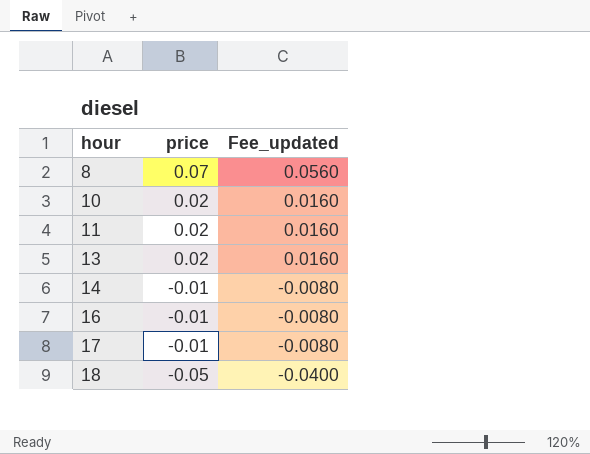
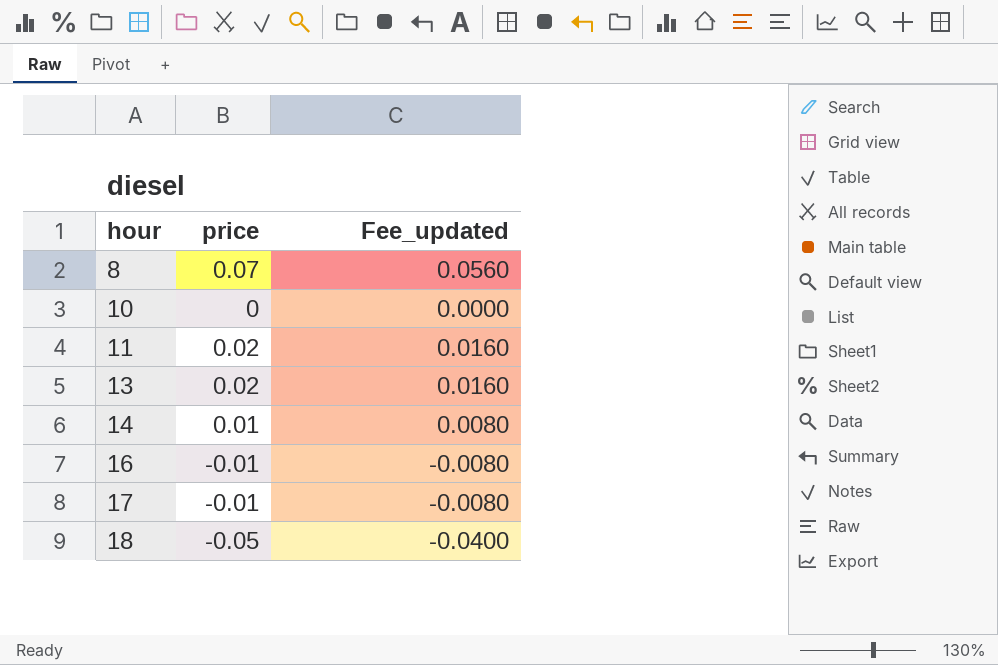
10 | price: 0.02 -> 0
10 | Fee_updated: 0.0160 -> 0.0000
14 | price: -0.01 -> 0.01
14 | Fee_updated: -0.0080 -> 0.0080

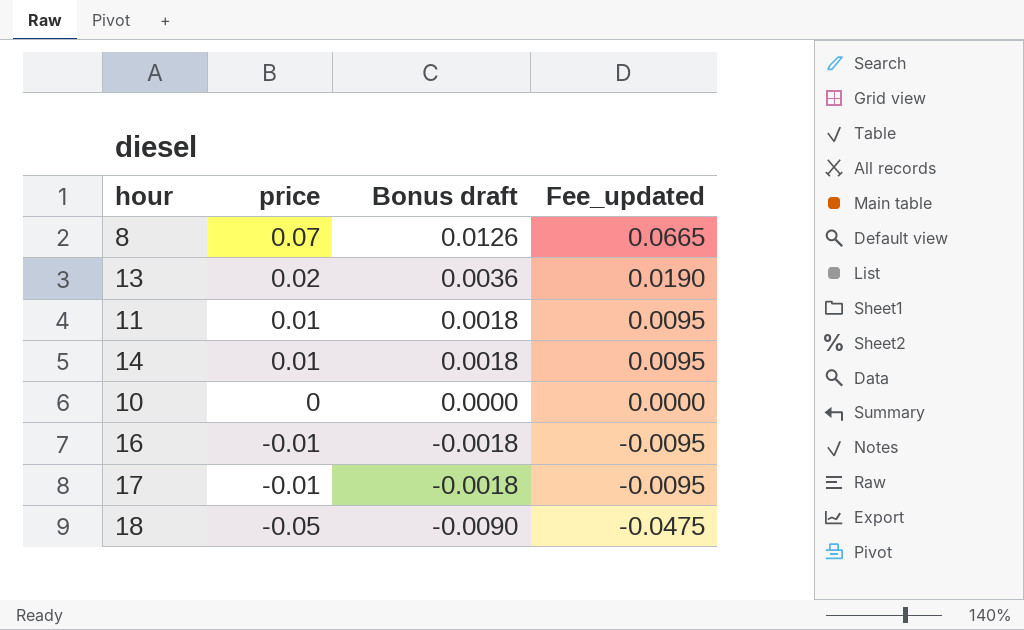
row order: hour ascending -> price descending
column Bonus draft | formula: none -> [price] * 0.18
column Fee_updated | formula: [price] * 0.8 -> [price] * 0.95
11 | price: 0.02 -> 0.01

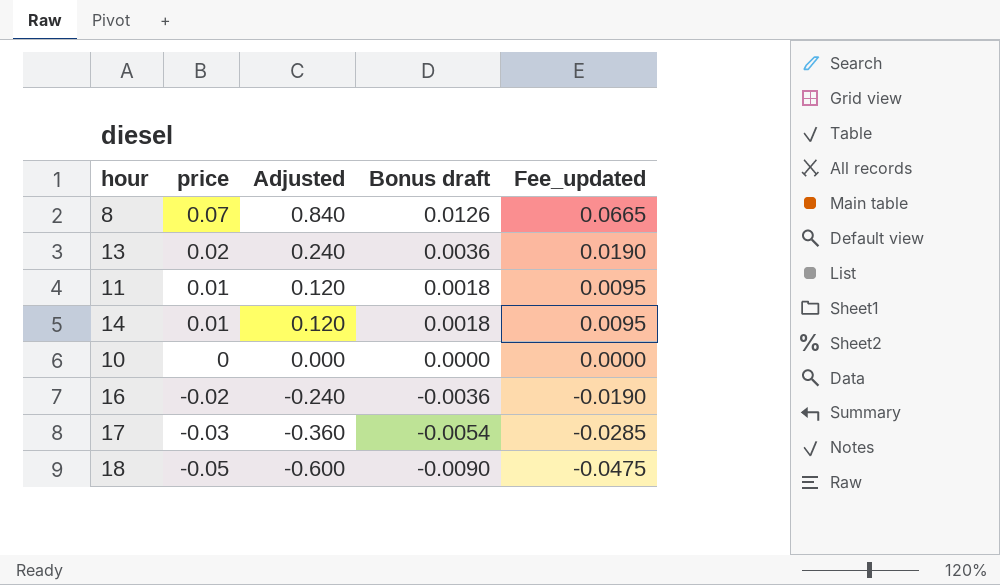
column Adjusted | formula: none -> [price] * 12
16 | price: -0.01 -> -0.02
16 | Bonus draft: -0.0018 -> -0.0036
16 | Fee_updated: -0.0095 -> -0.0190
17 | price: -0.01 -> -0.03
17 | Bonus draft: -0.0018 -> -0.0054
17 | Fee_updated: -0.0095 -> -0.0285

